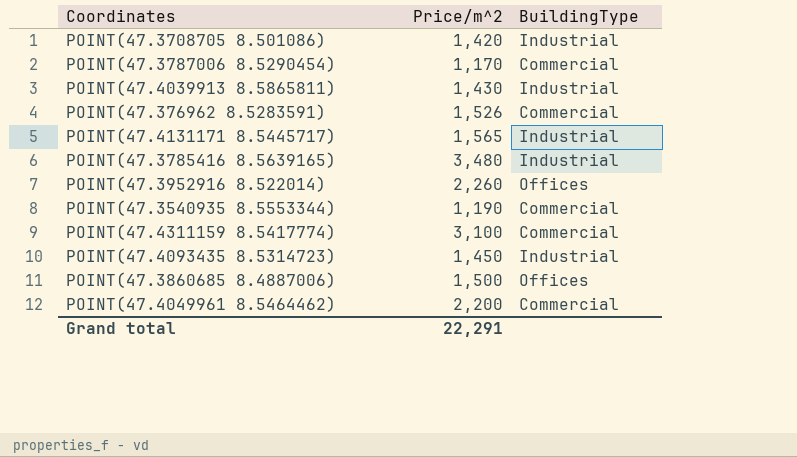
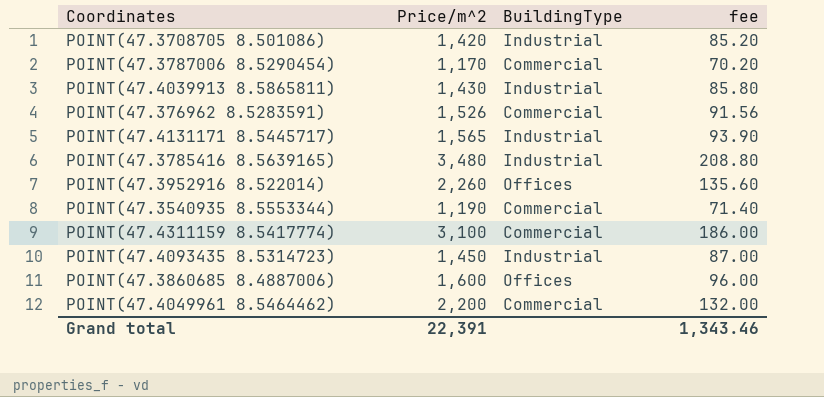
column fee | formula: none -> [Price/m^2] * 0.06
POINT(47.3860685 8.4887006) | Price/m^2: 1,500 -> 1,600
Grand total | Price/m^2: 22,291 -> 22,391

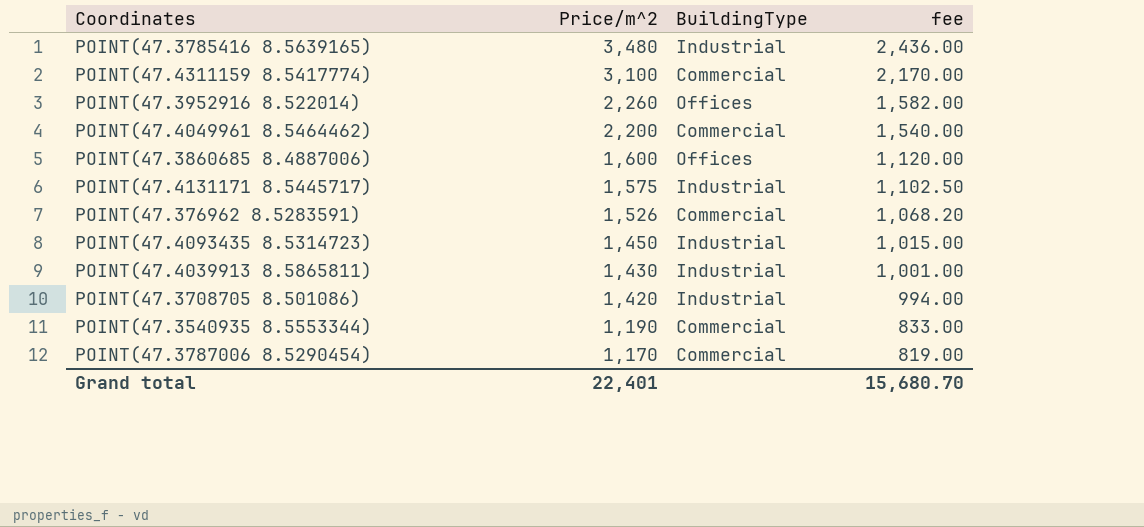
row order: none -> Price/m^2 descending
column fee | formula: [Price/m^2] * 0.06 -> [Price/m^2] * 0.7
POINT(47.4131171 8.5445717) | Price/m^2: 1,565 -> 1,575
Grand total | Price/m^2: 22,391 -> 22,401
Grand total | fee: 1,343.46 -> 15,680.70

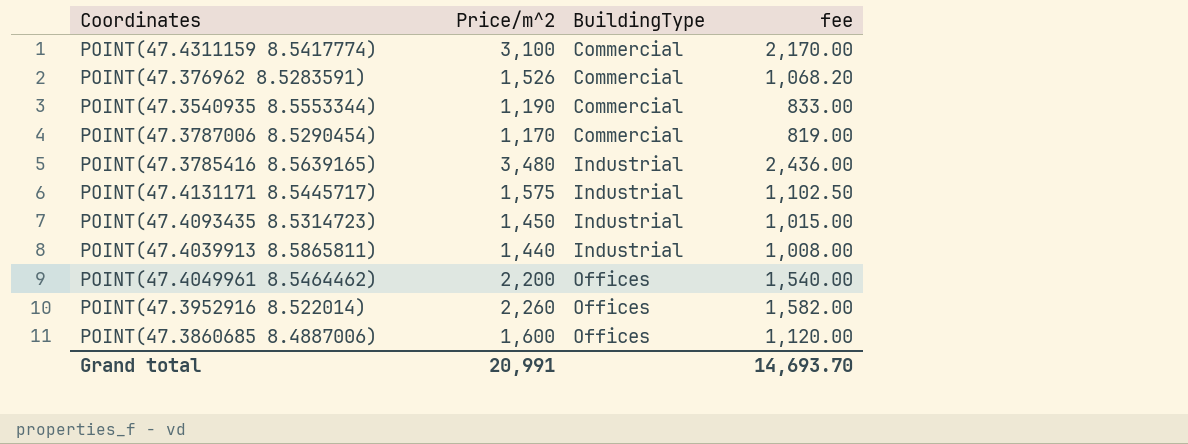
row order: Price/m^2 descending -> BuildingType ascending
row POINT(47.3708705 8.501086): 1,420 | Industrial | 994.00 -> none
POINT(47.4039913 8.5865811) | Price/m^2: 1,430 -> 1,440
POINT(47.4039913 8.5865811) | fee: 1,001.00 -> 1,008.00
POINT(47.4049961 8.5464462) | BuildingType: Commercial -> Offices
Grand total | Price/m^2: 22,401 -> 20,991
Grand total | fee: 15,680.70 -> 14,693.70

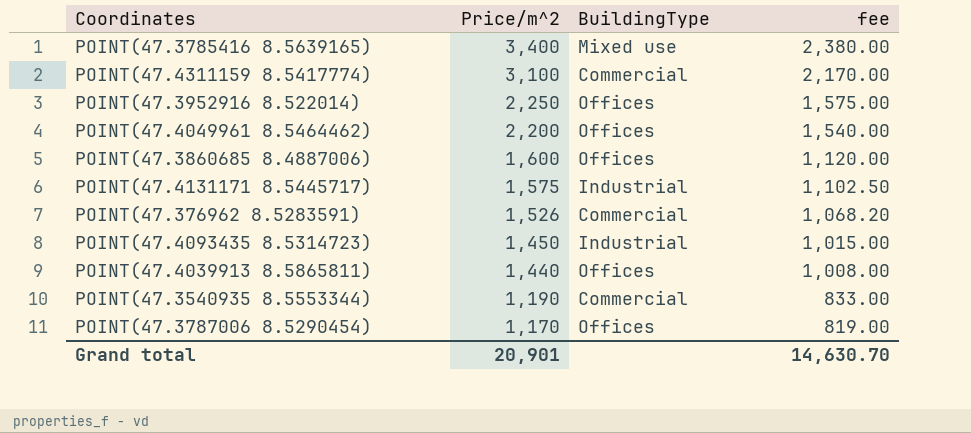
row order: BuildingType ascending -> Price/m^2 descending
POINT(47.3785416 8.5639165) | Price/m^2: 3,480 -> 3,400
POINT(47.3785416 8.5639165) | BuildingType: Industrial -> Mixed use
POINT(47.3785416 8.5639165) | fee: 2,436.00 -> 2,380.00
POINT(47.3952916 8.522014) | Price/m^2: 2,260 -> 2,250
POINT(47.3952916 8.522014) | fee: 1,582.00 -> 1,575.00
POINT(47.4039913 8.5865811) | BuildingType: Industrial -> Offices
POINT(47.3787006 8.5290454) | BuildingType: Commercial -> Offices
Grand total | Price/m^2: 20,991 -> 20,901
Grand total | fee: 14,693.70 -> 14,630.70

